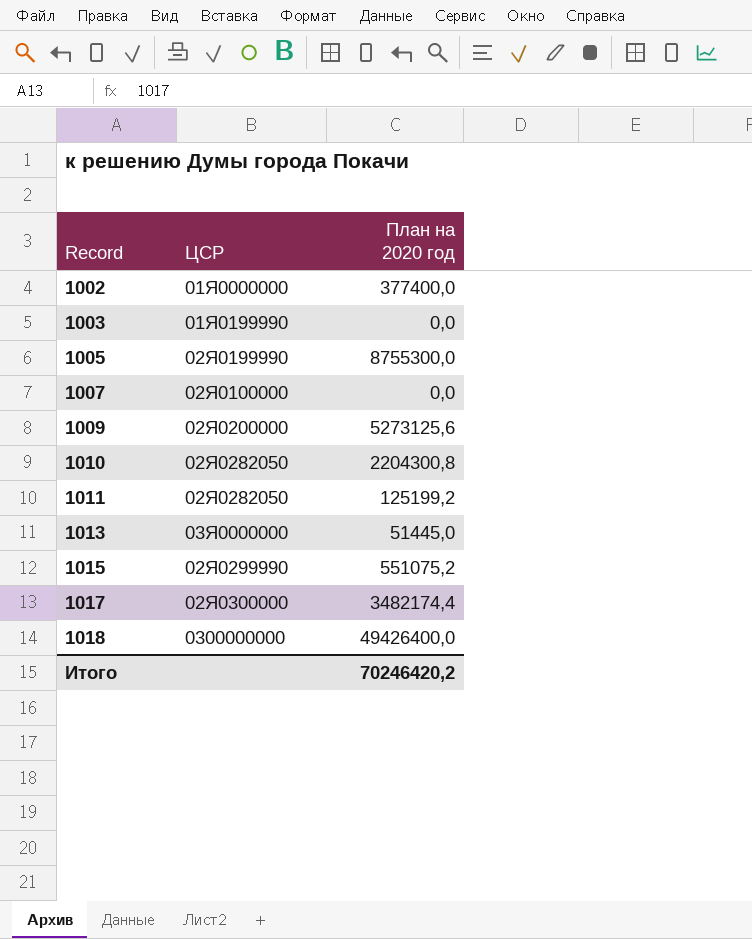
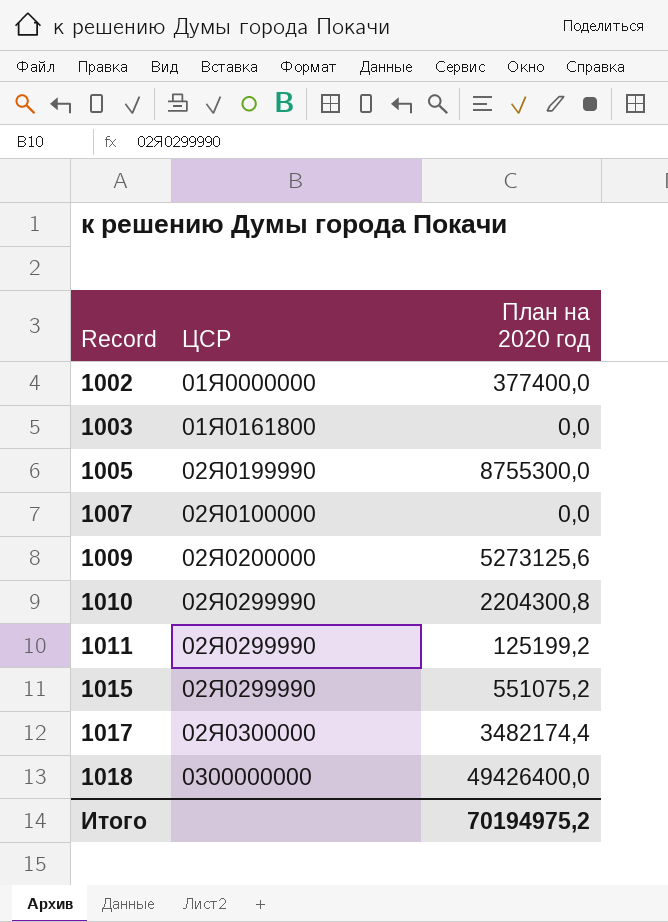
row 1013: 03Я0000000 | 51445,0 -> none
1003 | ЦСР: 01Я0199990 -> 01Я0161800
1010 | ЦСР: 02Я0282050 -> 02Я0299990
1011 | ЦСР: 02Я0282050 -> 02Я0299990
Итого | План на 2020 год: 70246420,2 -> 70194975,2

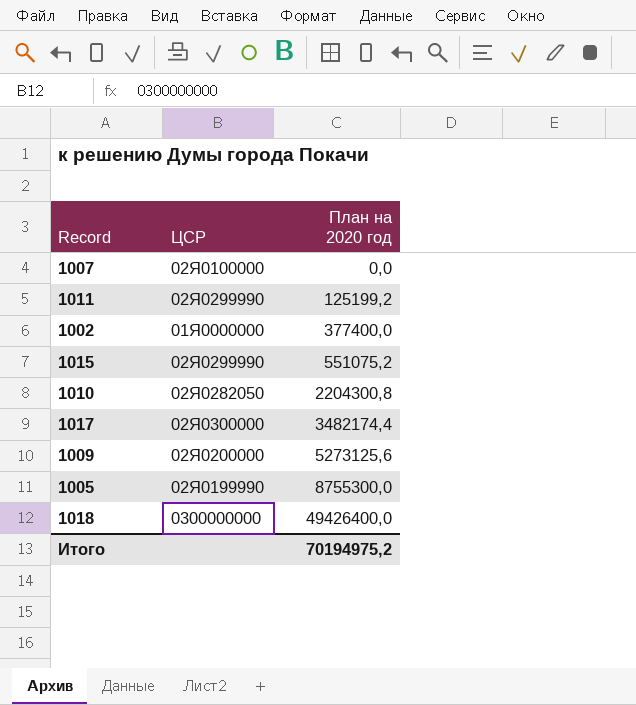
row order: Record ascending -> План на 2020 год ascending
row 1003: 01Я0161800 | 0,0 -> none
1010 | ЦСР: 02Я0299990 -> 02Я0282050

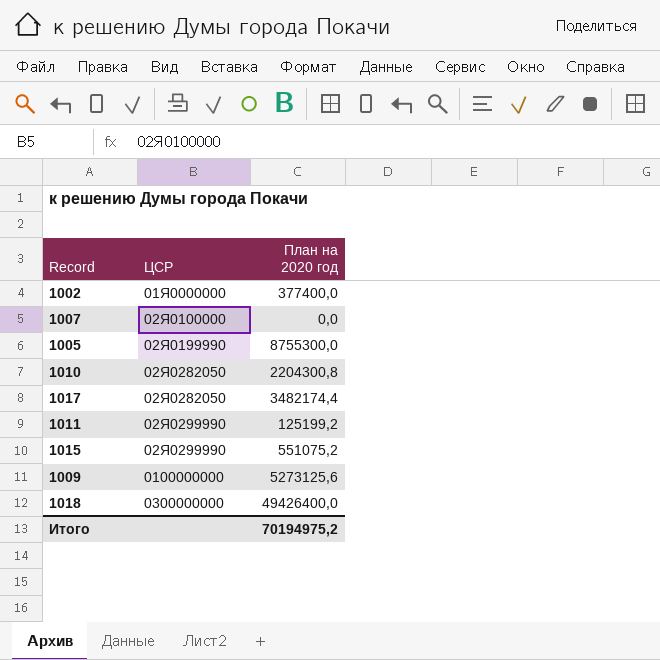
row order: План на 2020 год ascending -> ЦСР ascending
1017 | ЦСР: 02Я0300000 -> 02Я0282050
1009 | ЦСР: 02Я0200000 -> 0100000000

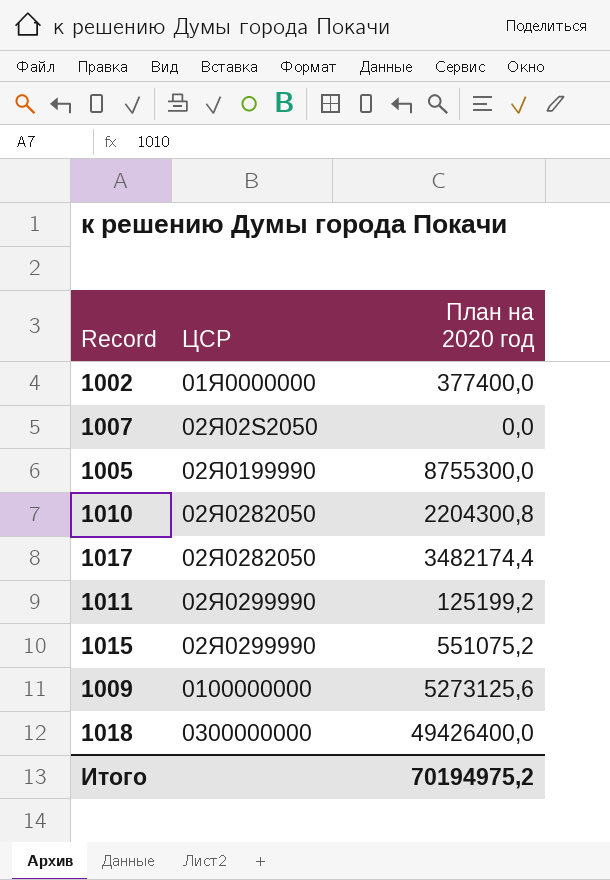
1007 | ЦСР: 02Я0100000 -> 02Я02S2050

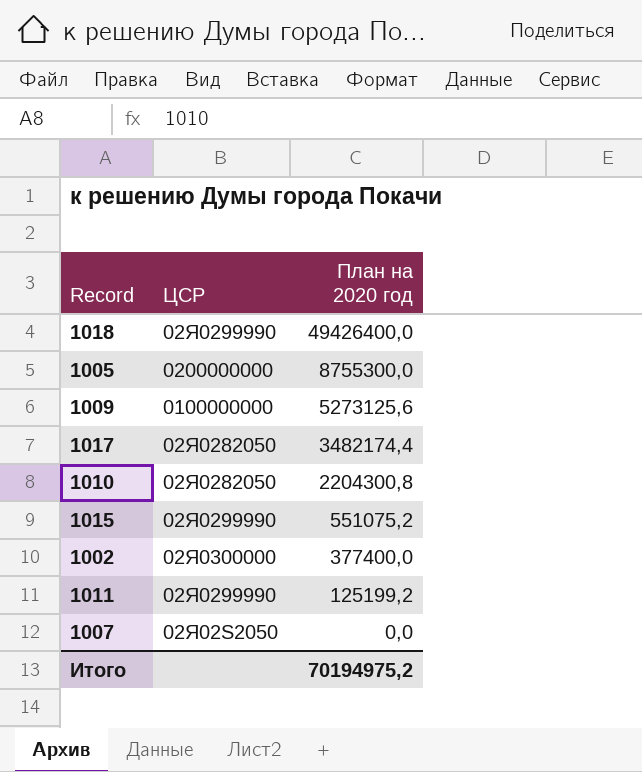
row order: ЦСР ascending -> План на 2020 год descending
1018 | ЦСР: 0300000000 -> 02Я0299990
1005 | ЦСР: 02Я0199990 -> 0200000000
1002 | ЦСР: 01Я0000000 -> 02Я0300000

